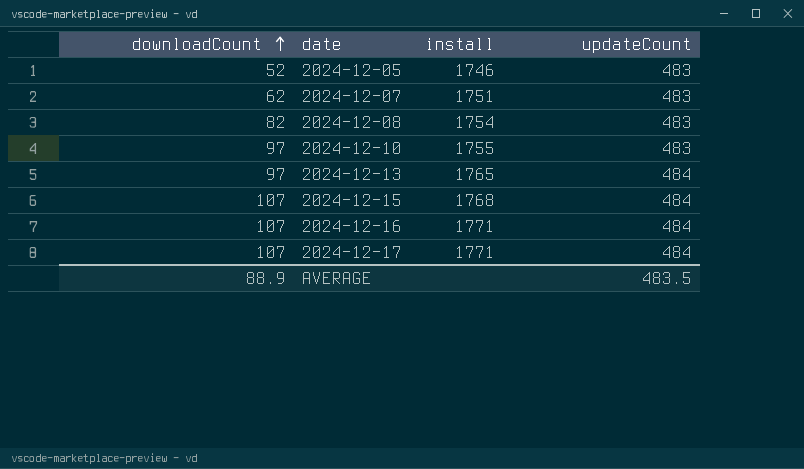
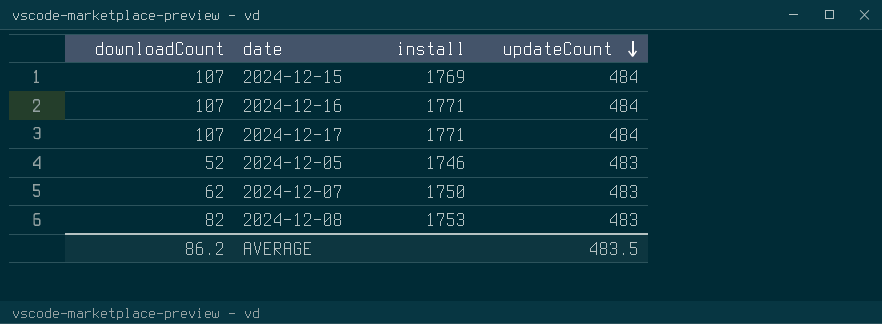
row order: downloadCount ascending -> updateCount descending
row 2024-12-10: 97 | 1755 | 483 -> none
row 2024-12-13: 97 | 1765 | 484 -> none
2024-12-15 | install: 1768 -> 1769
2024-12-07 | install: 1751 -> 1750
2024-12-08 | install: 1754 -> 1753
AVERAGE | downloadCount: 88.9 -> 86.2

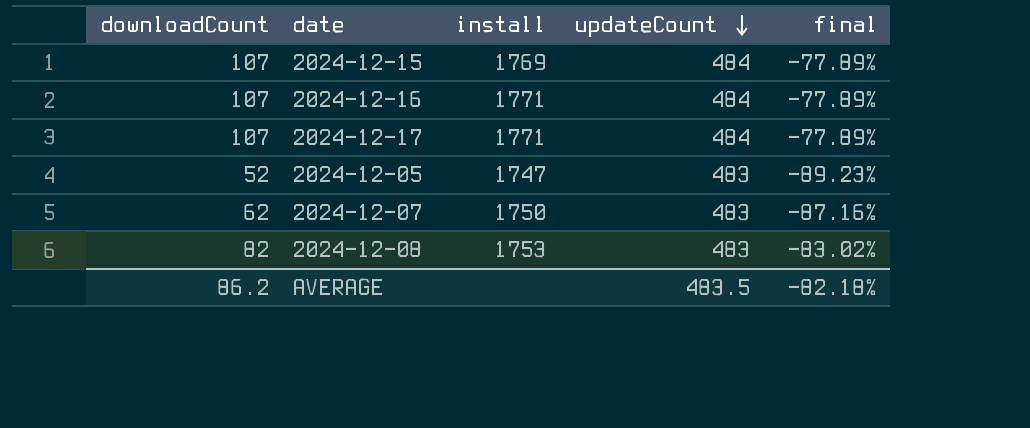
column final | formula: none -> ([downloadCount] - [updateCount]) / [updateCount]
2024-12-05 | install: 1746 -> 1747

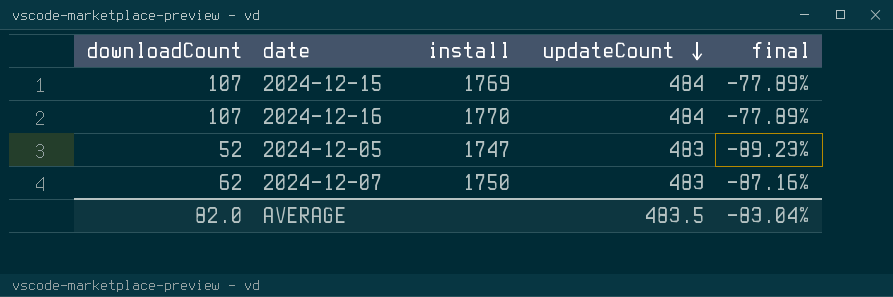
row 2024-12-17: 107 | 1771 | 484 | -77.89% -> none
row 2024-12-08: 82 | 1753 | 483 | -83.02% -> none
2024-12-16 | install: 1771 -> 1770
AVERAGE | downloadCount: 86.2 -> 82.0
AVERAGE | final: -82.18% -> -83.04%

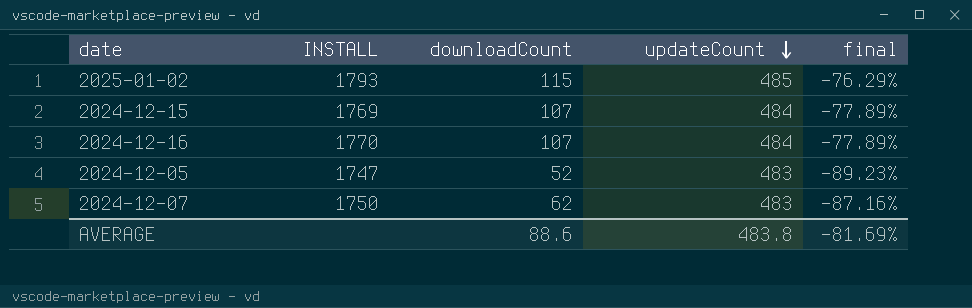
column name: install -> INSTALL
column downloadCount | position: 1 -> 3
row 2025-01-02: none -> 1793 | 115 | 485 | -76.29%
AVERAGE | downloadCount: 82.0 -> 88.6
AVERAGE | updateCount: 483.5 -> 483.8
AVERAGE | final: -83.04% -> -81.69%

